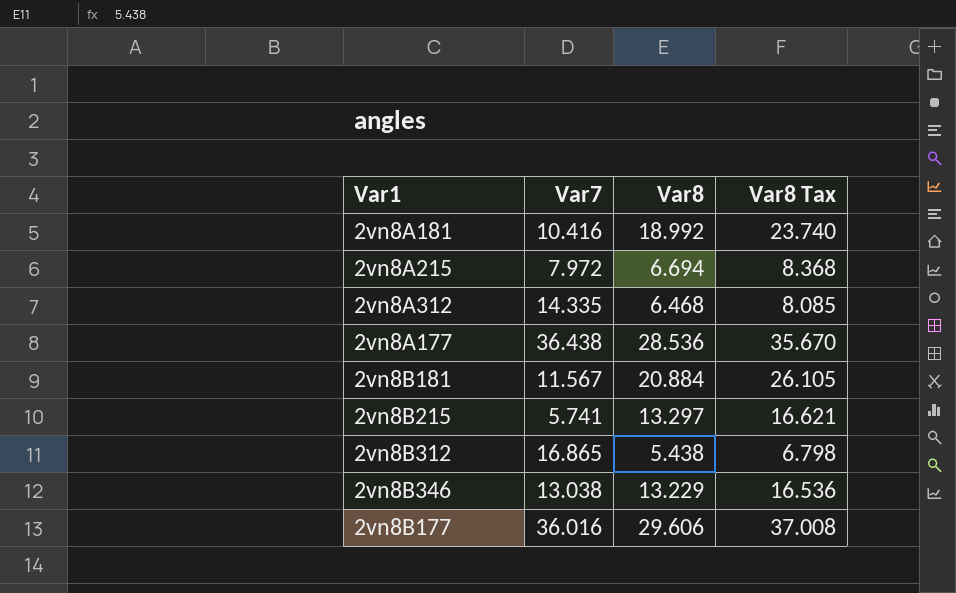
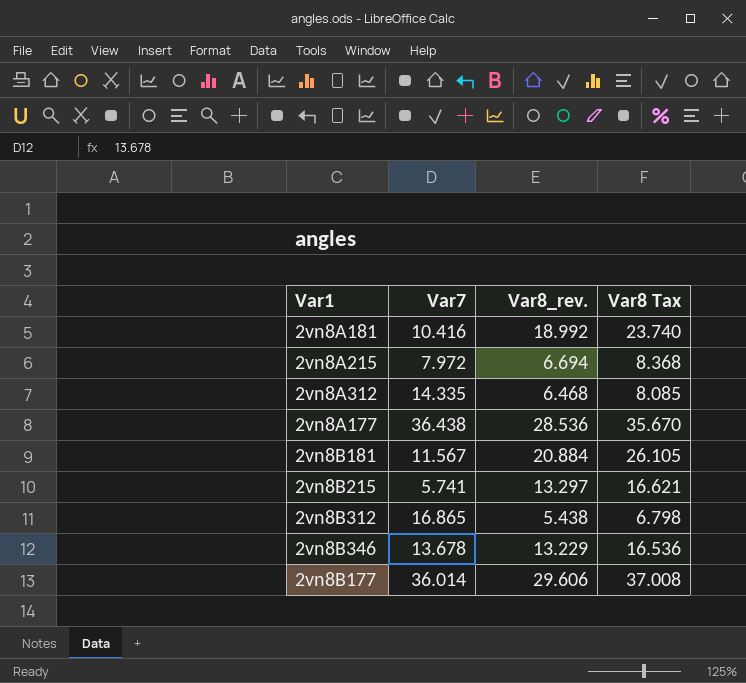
column name: Var8 -> Var8_rev.
2vn8B346 | Var7: 13.038 -> 13.678
2vn8B177 | Var7: 36.016 -> 36.014

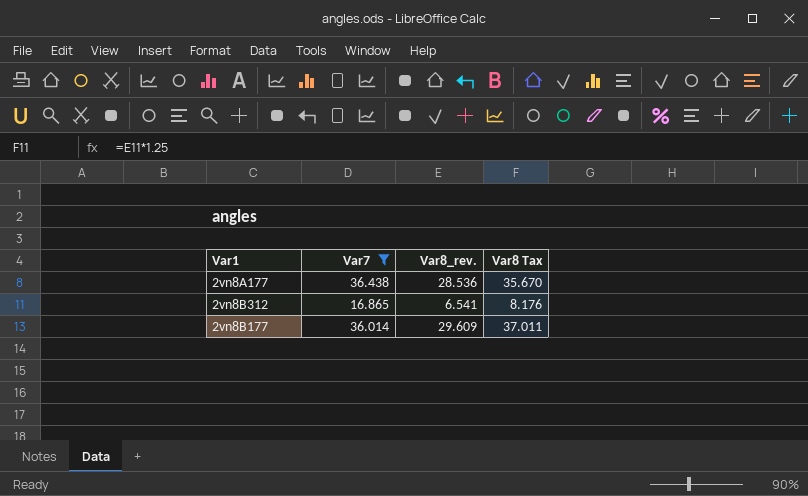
filter: none -> Var7 >= 16.865
2vn8B312 | Var8_rev.: 5.438 -> 6.541
2vn8B312 | Var8 Tax: 6.798 -> 8.176
2vn8B177 | Var8_rev.: 29.606 -> 29.609
2vn8B177 | Var8 Tax: 37.008 -> 37.011

